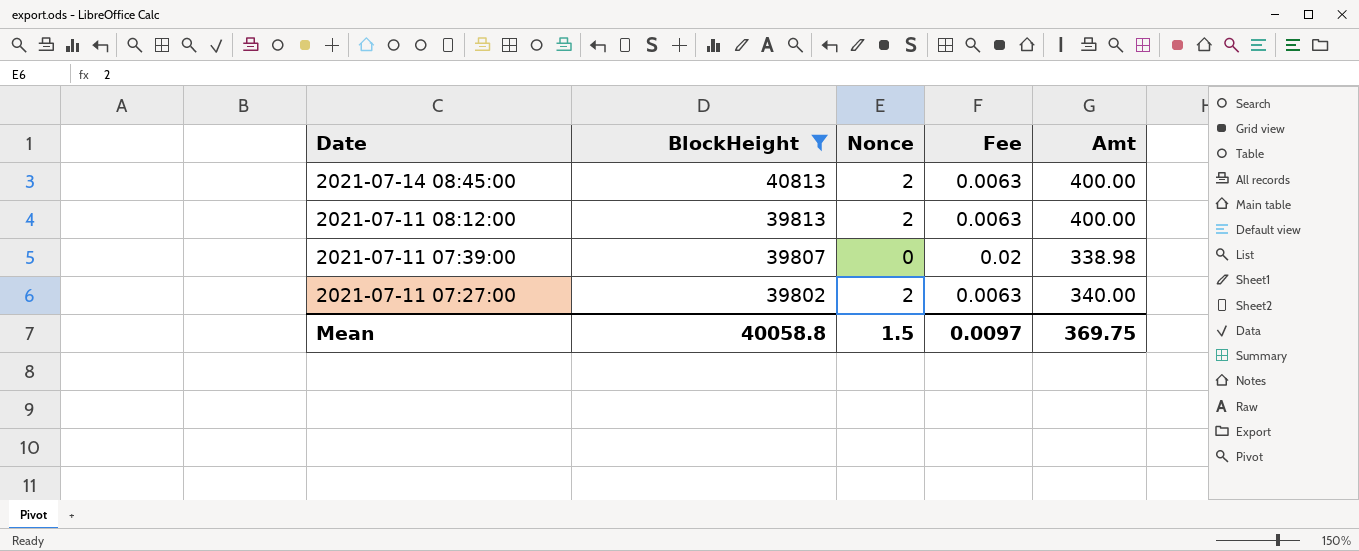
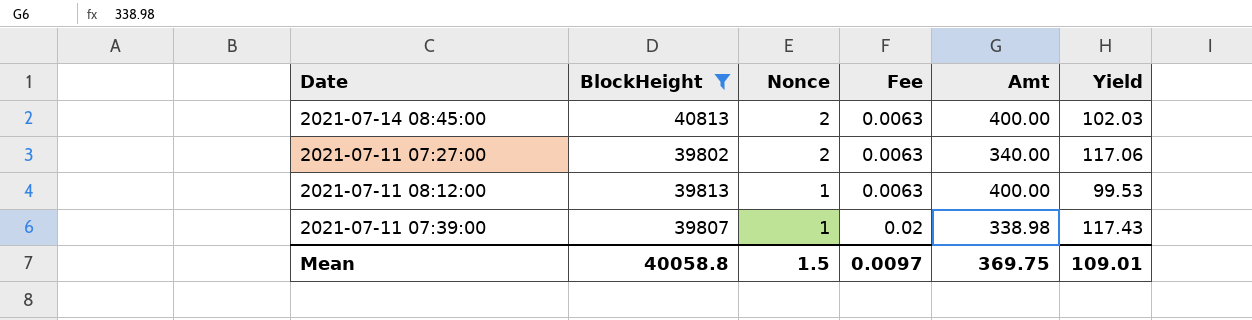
row order: Date descending -> Nonce descending
column Yield | formula: none -> [BlockHeight] / [Amt]
2021-07-11 08:12:00 | Nonce: 2 -> 1
2021-07-11 07:39:00 | Nonce: 0 -> 1

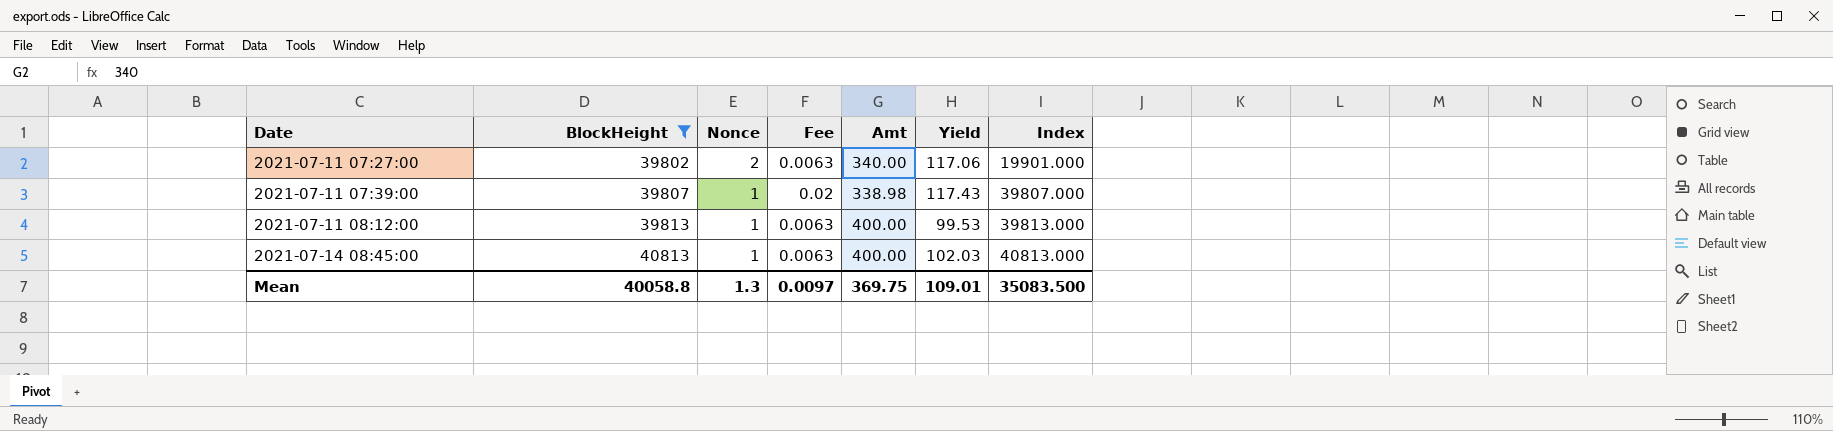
row order: Nonce descending -> Date ascending
column Index | formula: none -> [BlockHeight] / [Nonce]
2021-07-14 08:45:00 | Nonce: 2 -> 1
Mean | Nonce: 1.5 -> 1.3

